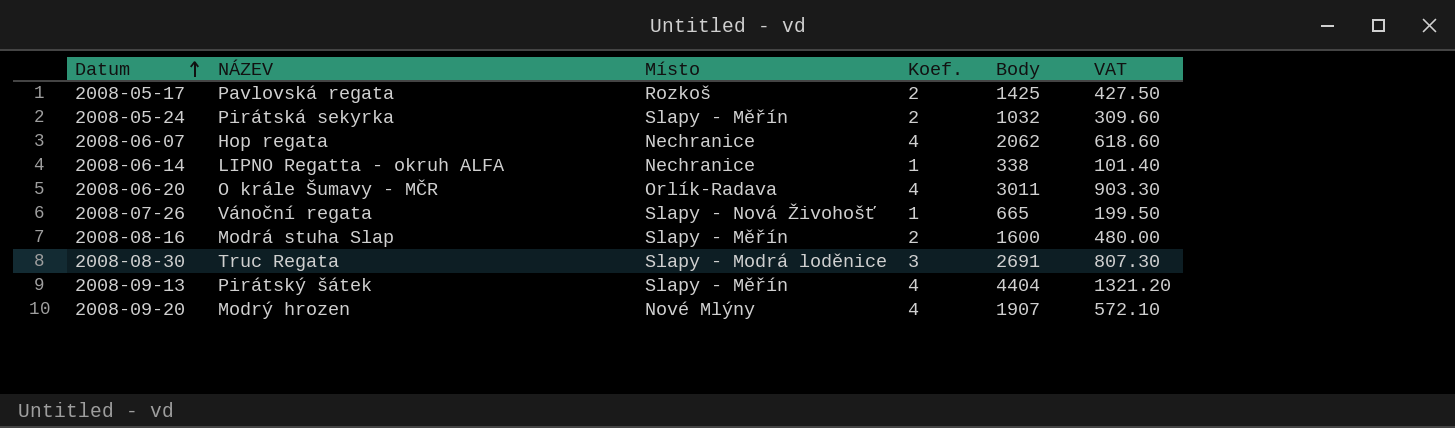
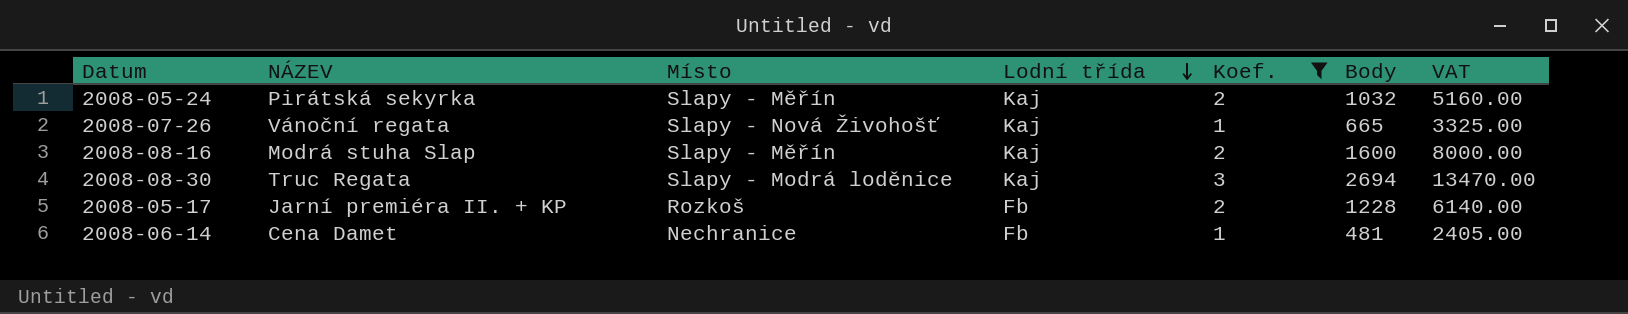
filter: none -> Koef. != 4
row order: Datum ascending -> Lodní třída descending
column Lodní třída | position: none -> 4
column VAT | formula: [Body] * 0.3 -> [Body] * 5
2008-08-30 | Body: 2691 -> 2694
2008-05-17 | NÁZEV: Pavlovská regata -> Jarní premiéra II. + KP
2008-05-17 | Body: 1425 -> 1228
2008-06-14 | NÁZEV: LIPNO Regatta - okruh ALFA -> Cena Damet
2008-06-14 | Body: 338 -> 481

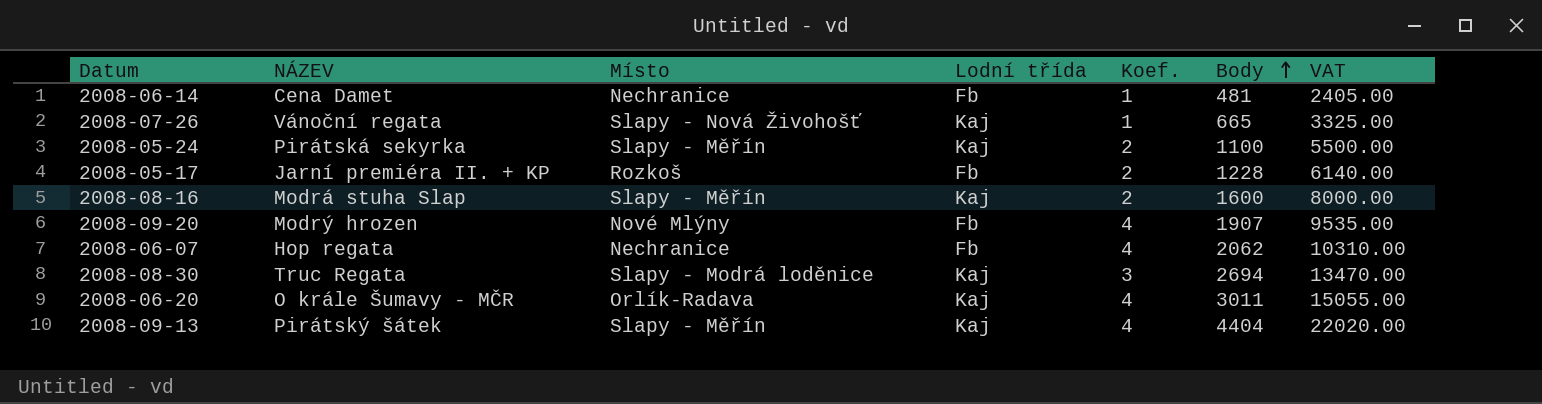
filter: Koef. != 4 -> none
row order: Lodní třída descending -> Body ascending
2008-05-24 | Body: 1032 -> 1100
2008-05-24 | VAT: 5160.00 -> 5500.00

